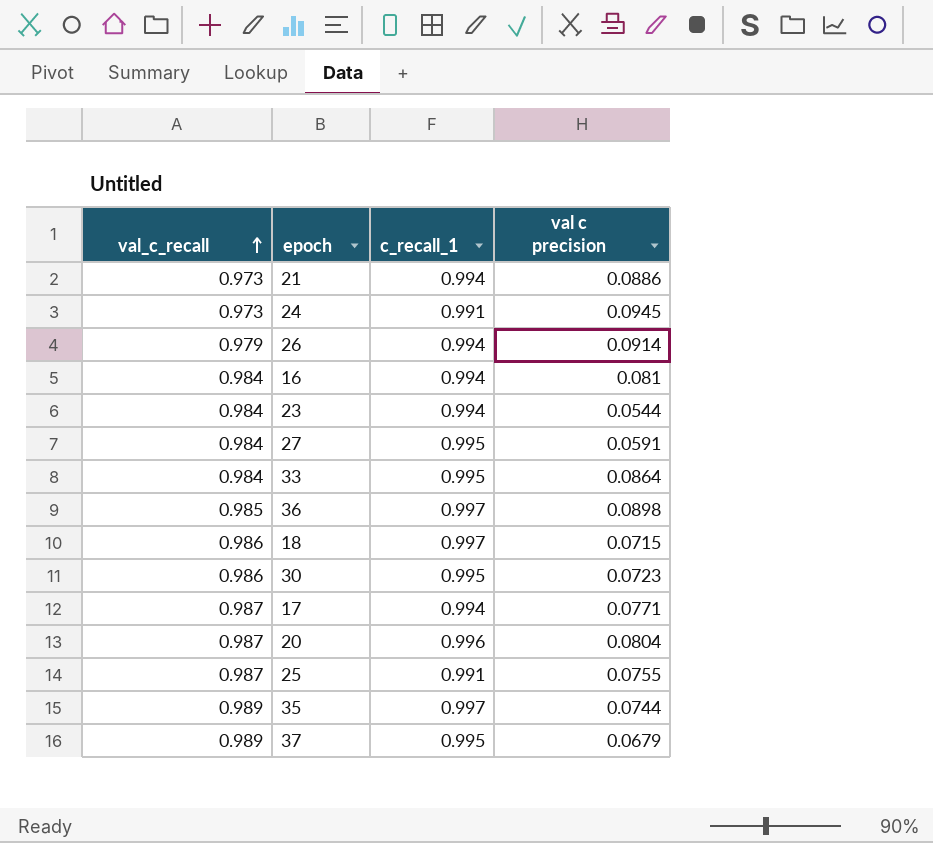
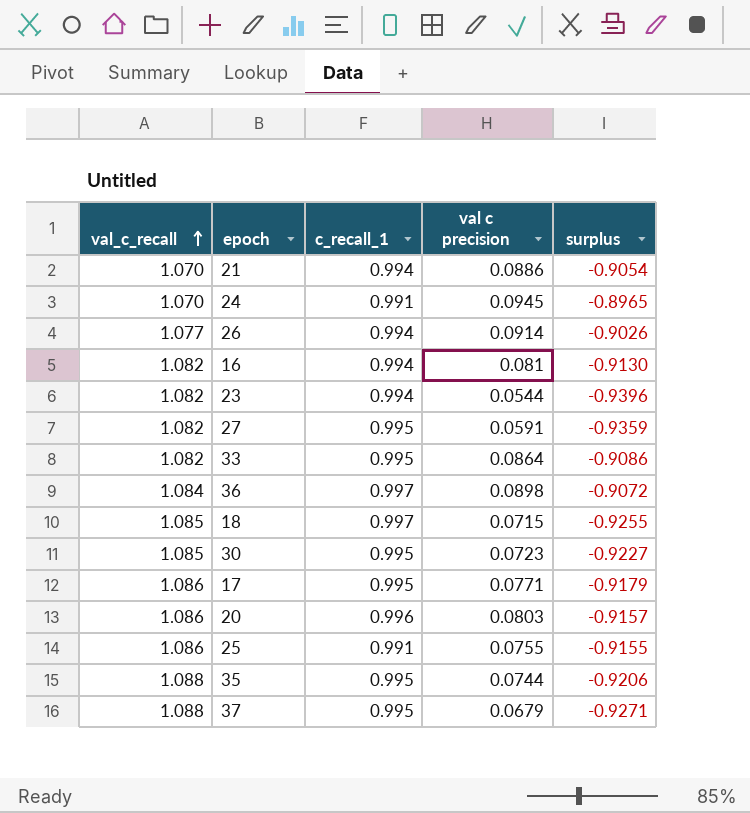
column surplus | formula: none -> [val c precision] - [c_recall_1]
21 | val_c_recall: 0.973 -> 1.070
24 | val_c_recall: 0.973 -> 1.070
26 | val_c_recall: 0.979 -> 1.077
16 | val_c_recall: 0.984 -> 1.082
23 | val_c_recall: 0.984 -> 1.082
27 | val_c_recall: 0.984 -> 1.082
33 | val_c_recall: 0.984 -> 1.082
36 | val_c_recall: 0.985 -> 1.084
18 | val_c_recall: 0.986 -> 1.085
30 | val_c_recall: 0.986 -> 1.085
17 | val_c_recall: 0.987 -> 1.086
17 | c_recall_1: 0.994 -> 0.995
20 | val_c_recall: 0.987 -> 1.086
20 | val c precision: 0.0804 -> 0.0803
25 | val_c_recall: 0.987 -> 1.086
35 | val_c_recall: 0.989 -> 1.088
35 | c_recall_1: 0.997 -> 0.995
37 | val_c_recall: 0.989 -> 1.088

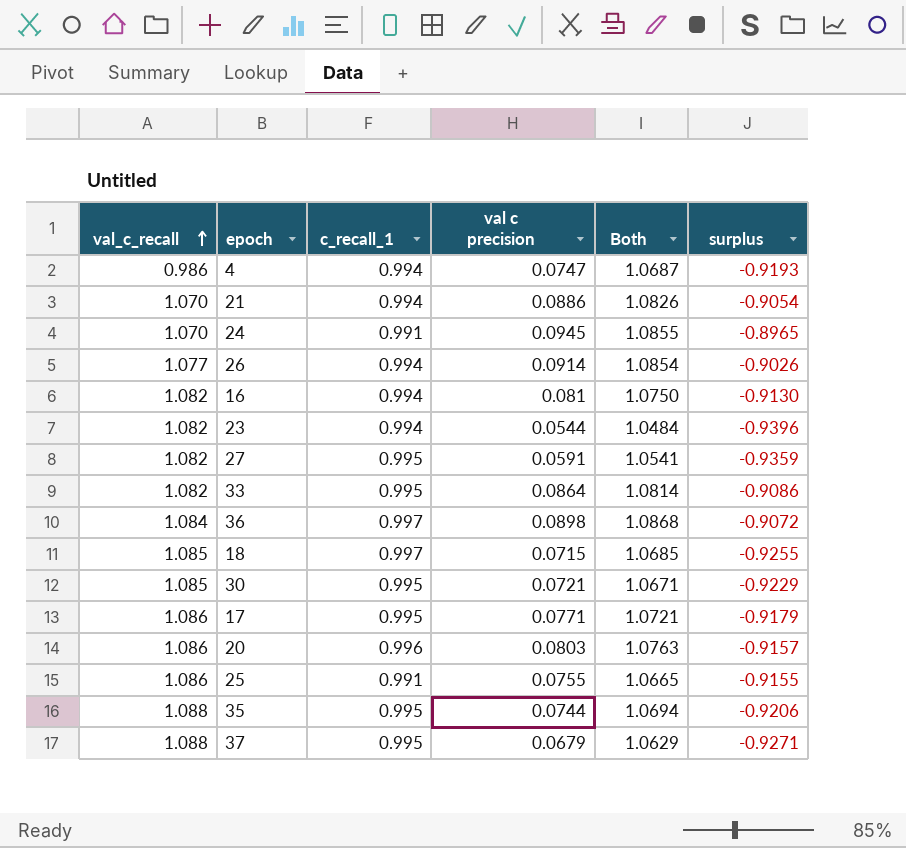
column Both | formula: none -> [c_recall_1] + [val c precision]
row 4: none -> 0.986 | 0.994 | 0.0747 | 1.0687 | -0.9193
30 | val c precision: 0.0723 -> 0.0721
30 | surplus: -0.9227 -> -0.9229

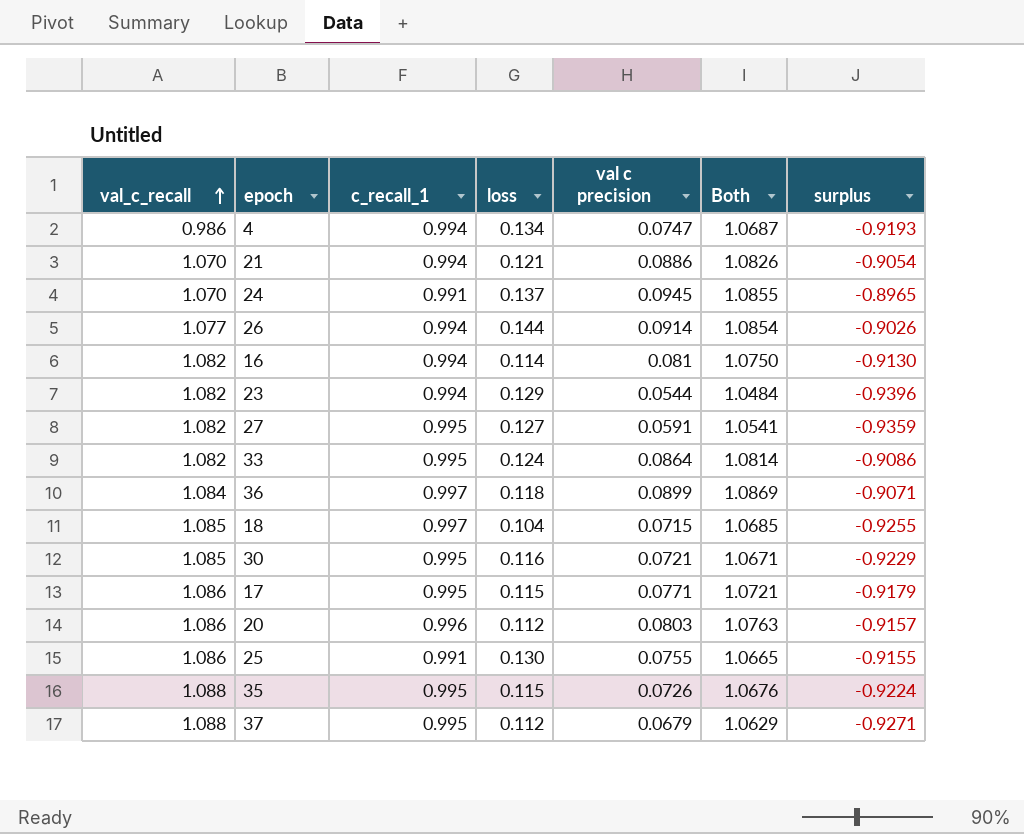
column loss | position: none -> 4
36 | val c precision: 0.0898 -> 0.0899
36 | Both: 1.0868 -> 1.0869
36 | surplus: -0.9072 -> -0.9071
35 | val c precision: 0.0744 -> 0.0726
35 | Both: 1.0694 -> 1.0676
35 | surplus: -0.9206 -> -0.9224

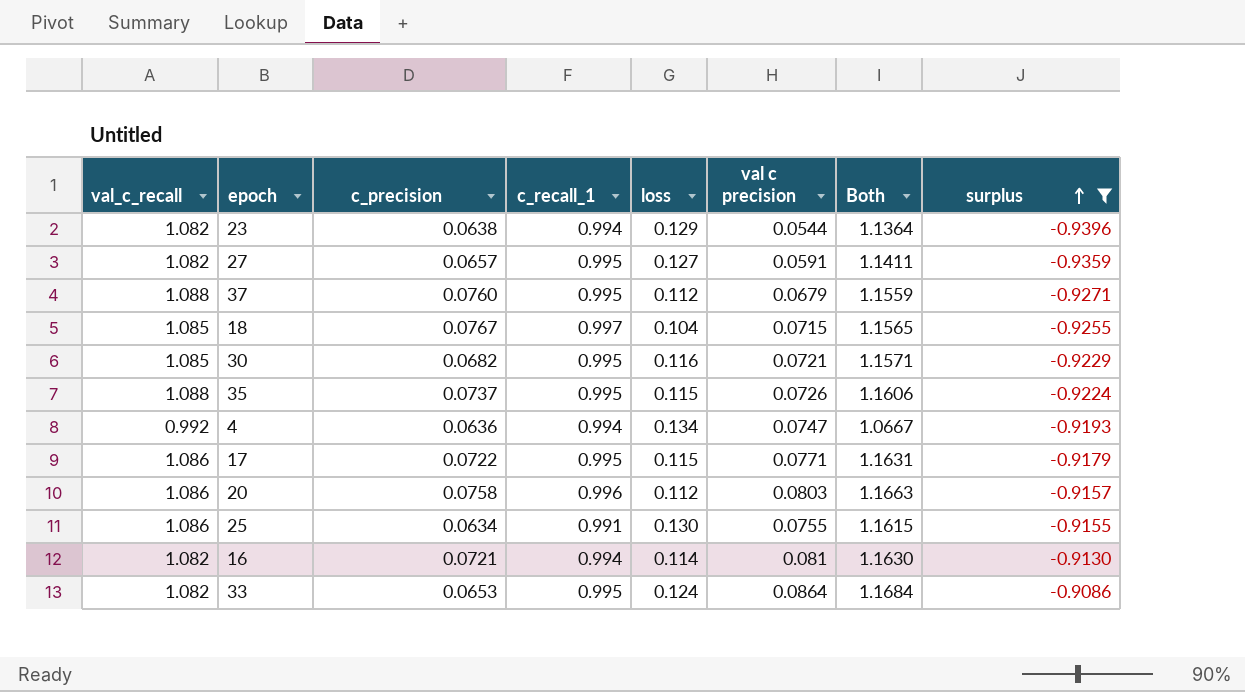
filter: none -> surplus <= -0.9086
row order: val_c_recall ascending -> surplus ascending
column c_precision | position: none -> 3
column Both | formula: [c_recall_1] + [val c precision] -> [val_c_recall] + [val c precision]
4 | val_c_recall: 0.986 -> 0.992

